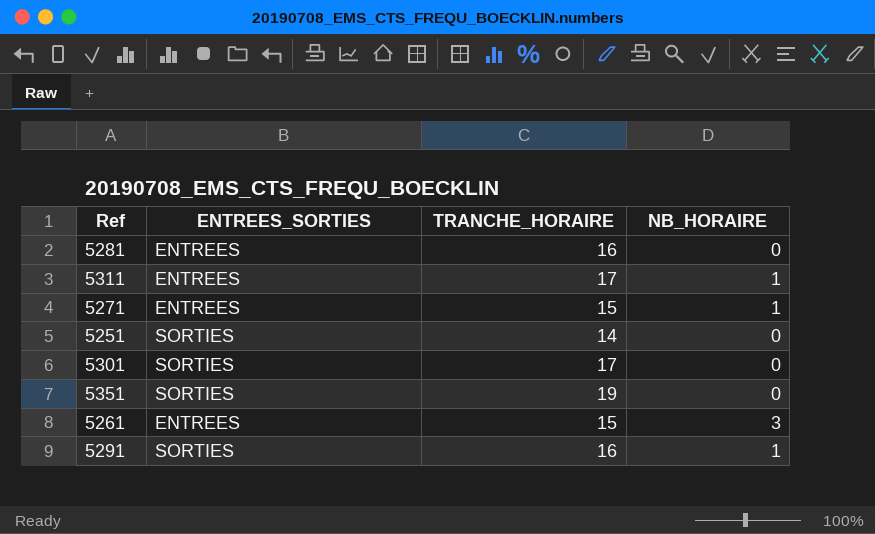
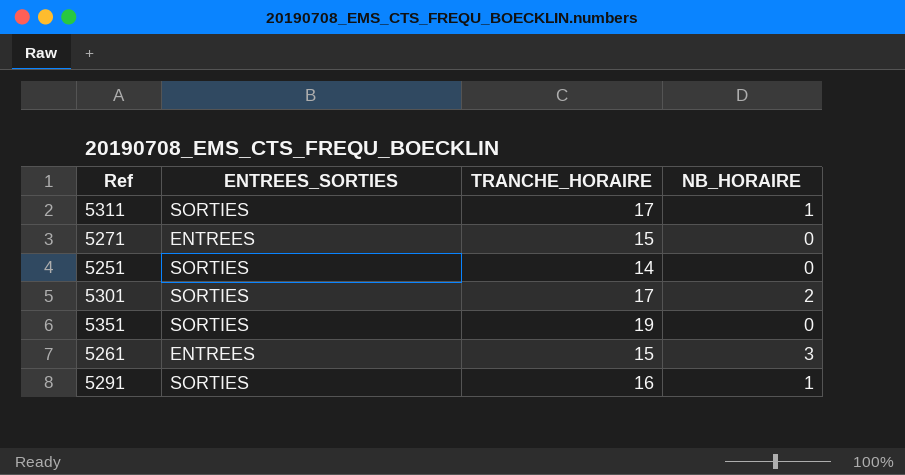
row 5281: ENTREES | 16 | 0 -> none
5311 | ENTREES_SORTIES: ENTREES -> SORTIES
5271 | NB_HORAIRE: 1 -> 0
5301 | NB_HORAIRE: 0 -> 2

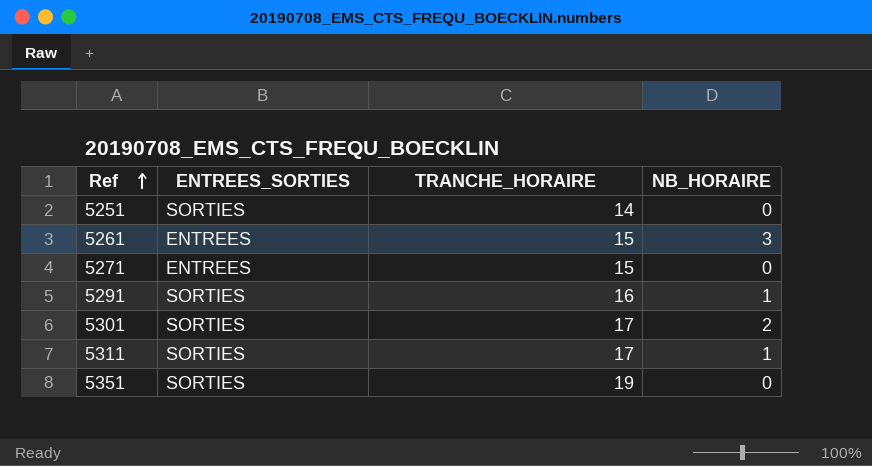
row order: none -> Ref ascending

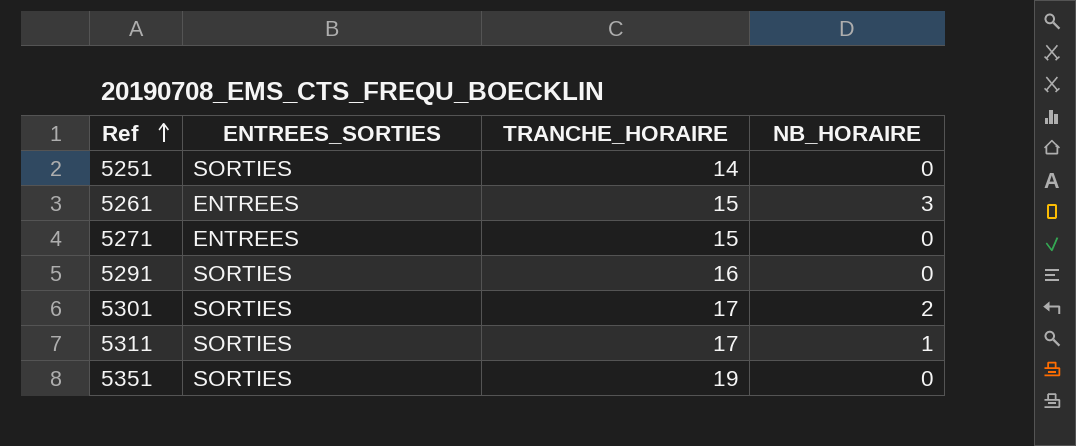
5291 | NB_HORAIRE: 1 -> 0

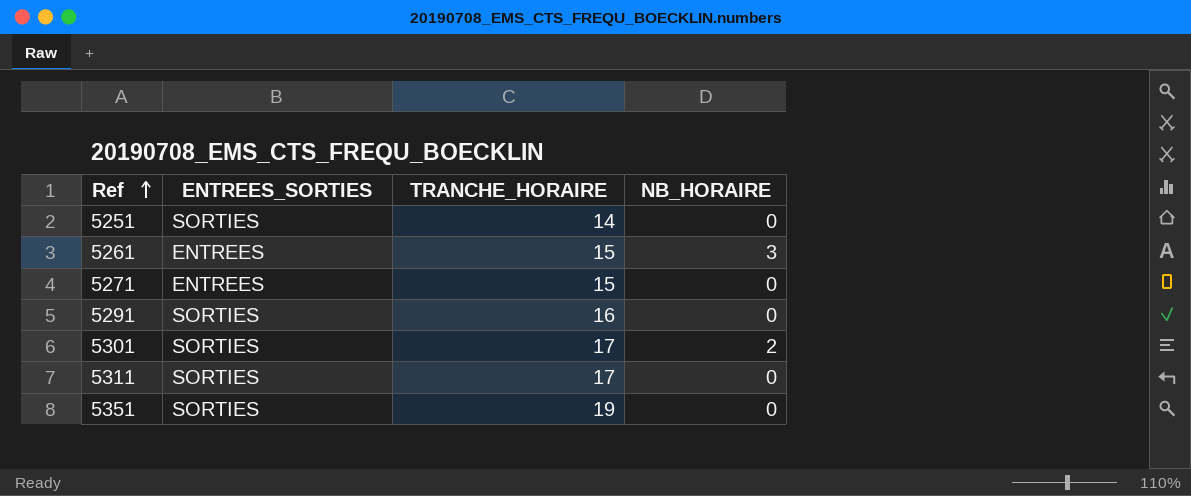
5311 | NB_HORAIRE: 1 -> 0

